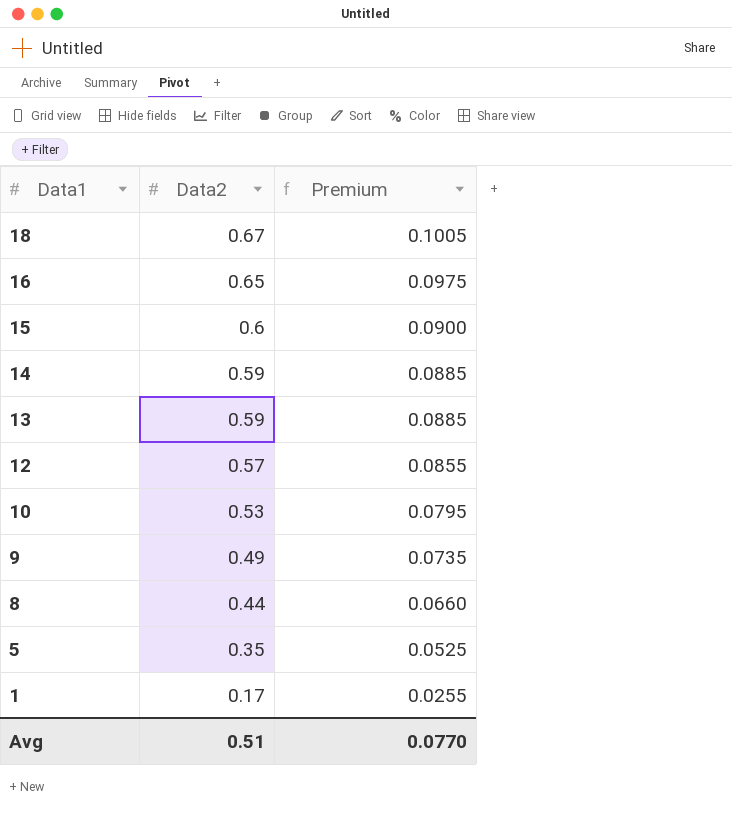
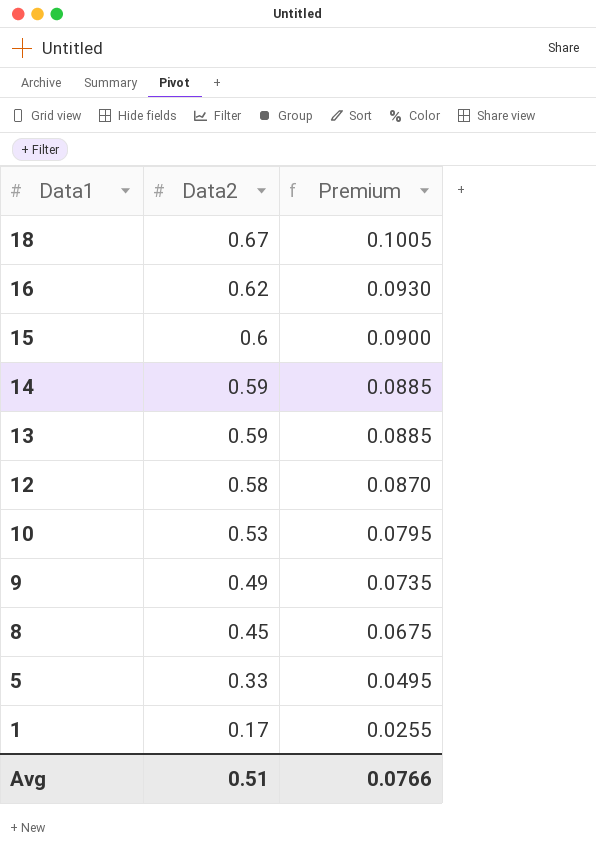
16 | Data2: 0.65 -> 0.62
16 | Premium: 0.0975 -> 0.0930
12 | Data2: 0.57 -> 0.58
12 | Premium: 0.0855 -> 0.0870
8 | Data2: 0.44 -> 0.45
8 | Premium: 0.0660 -> 0.0675
5 | Data2: 0.35 -> 0.33
5 | Premium: 0.0525 -> 0.0495
Avg | Premium: 0.0770 -> 0.0766

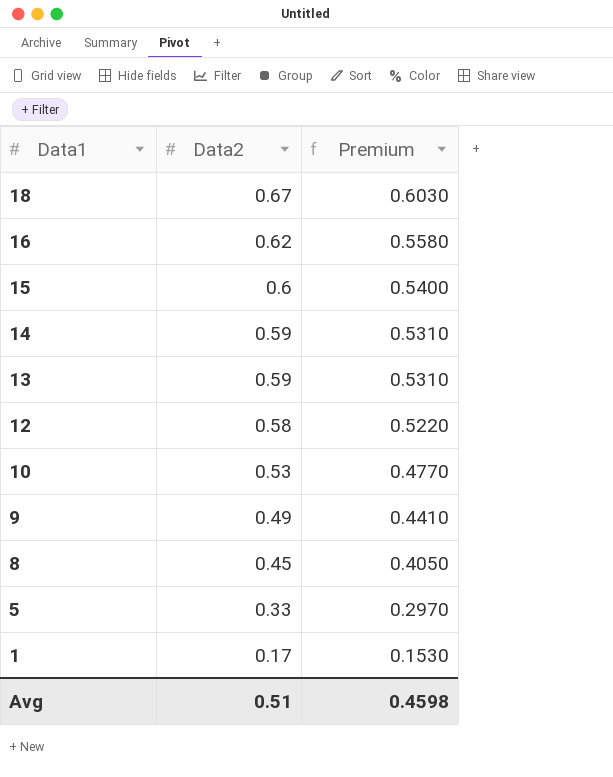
column Premium | formula: [Data2] * 0.15 -> [Data2] * 0.9
Avg | Premium: 0.0766 -> 0.4598

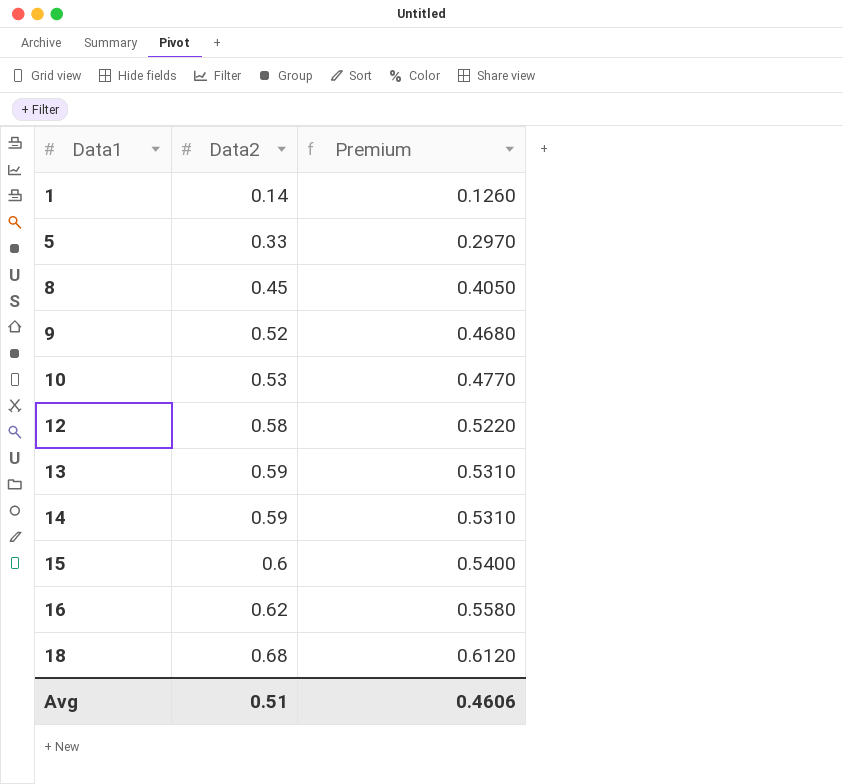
row order: Data1 descending -> Data1 ascending
1 | Data2: 0.17 -> 0.14
1 | Premium: 0.1530 -> 0.1260
9 | Data2: 0.49 -> 0.52
9 | Premium: 0.4410 -> 0.4680
18 | Data2: 0.67 -> 0.68
18 | Premium: 0.6030 -> 0.6120
Avg | Premium: 0.4598 -> 0.4606

